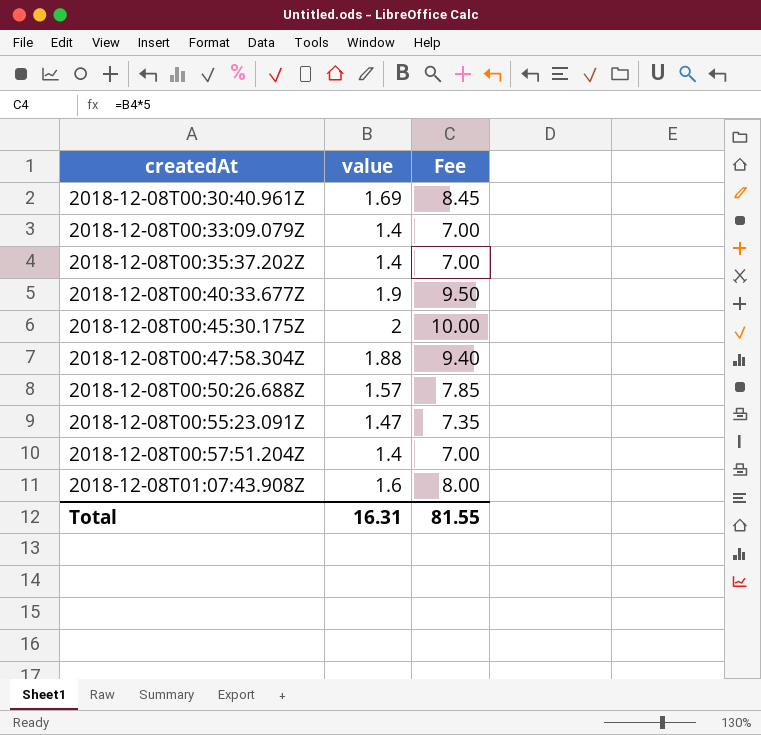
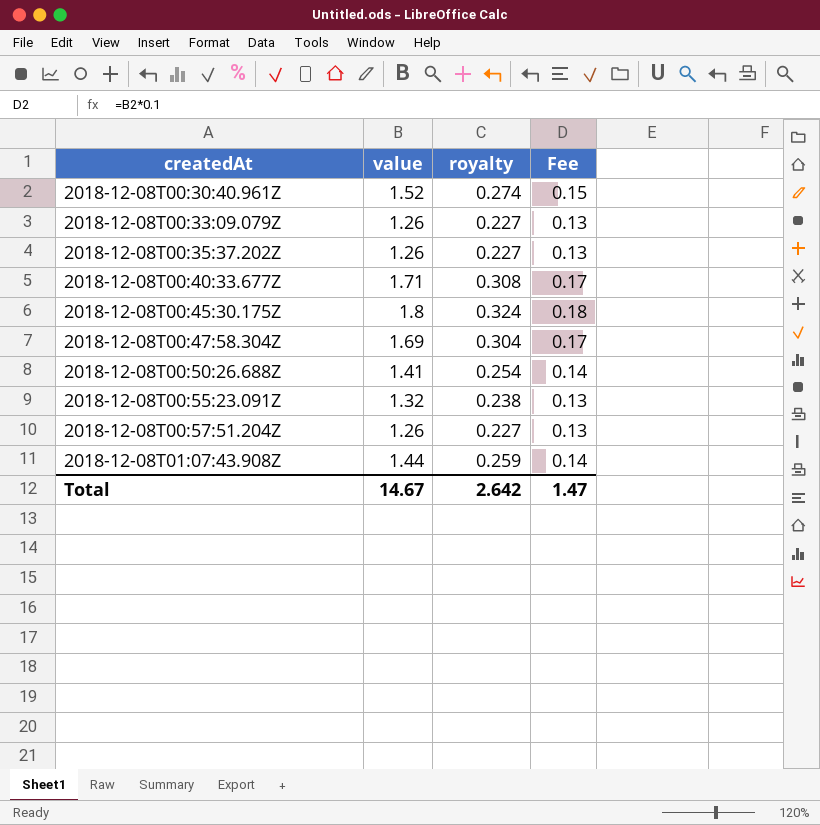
column royalty | formula: none -> [value] * 0.18
column Fee | formula: [value] * 5 -> [value] * 0.1
2018-12-08T00:30:40.961Z | value: 1.69 -> 1.52
2018-12-08T00:33:09.079Z | value: 1.4 -> 1.26
2018-12-08T00:35:37.202Z | value: 1.4 -> 1.26
2018-12-08T00:40:33.677Z | value: 1.9 -> 1.71
2018-12-08T00:45:30.175Z | value: 2 -> 1.8
2018-12-08T00:47:58.304Z | value: 1.88 -> 1.69
2018-12-08T00:50:26.688Z | value: 1.57 -> 1.41
2018-12-08T00:55:23.091Z | value: 1.47 -> 1.32
2018-12-08T00:57:51.204Z | value: 1.4 -> 1.26
2018-12-08T01:07:43.908Z | value: 1.6 -> 1.44
Total | value: 16.31 -> 14.67
Total | Fee: 81.55 -> 1.47

